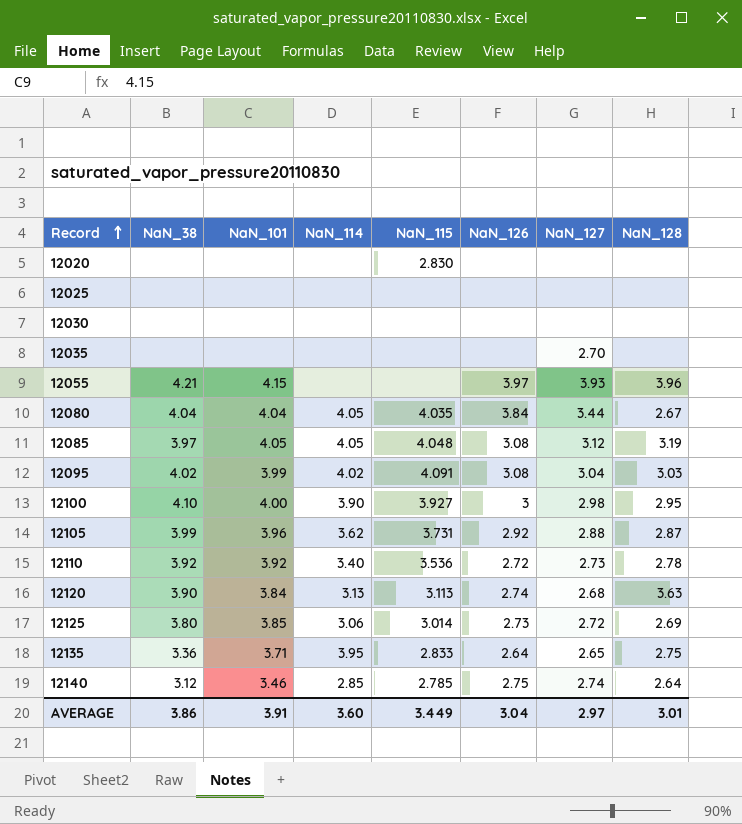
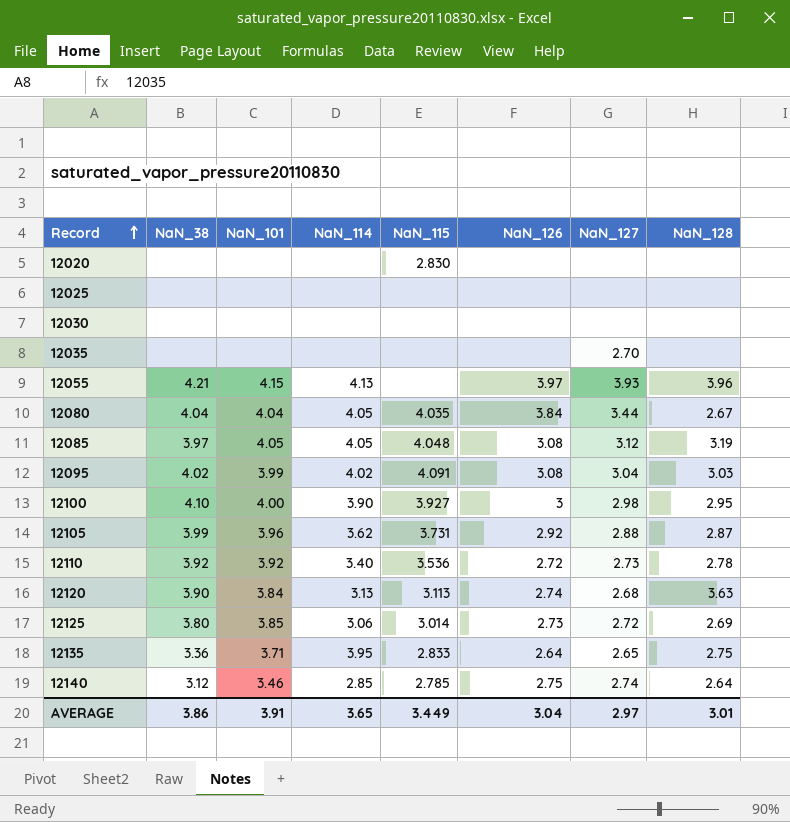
12055 | NaN_114: none -> 4.13
AVERAGE | NaN_114: 3.60 -> 3.65

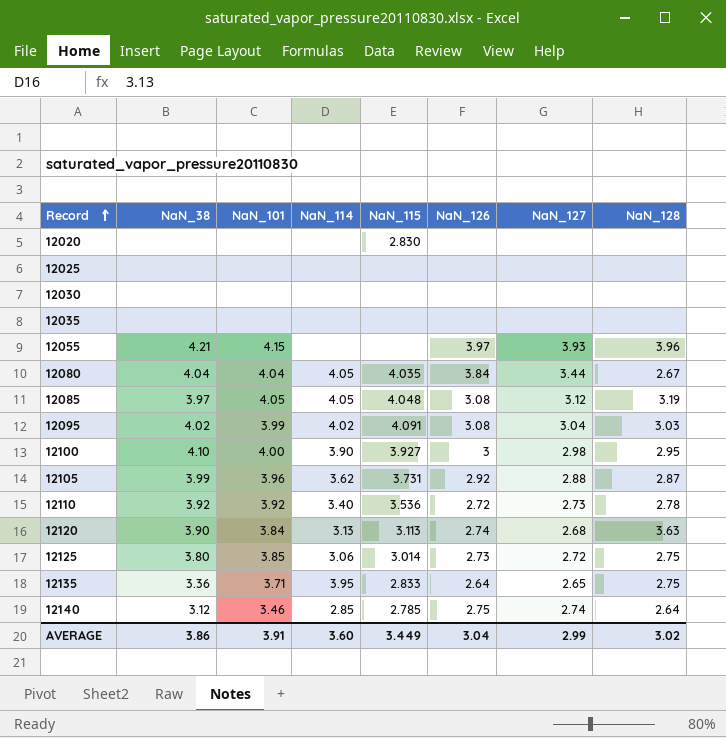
12035 | NaN_127: 2.70 -> none
12055 | NaN_114: 4.13 -> none
12125 | NaN_128: 2.69 -> 2.75
AVERAGE | NaN_114: 3.65 -> 3.60
AVERAGE | NaN_127: 2.97 -> 2.99
AVERAGE | NaN_128: 3.01 -> 3.02

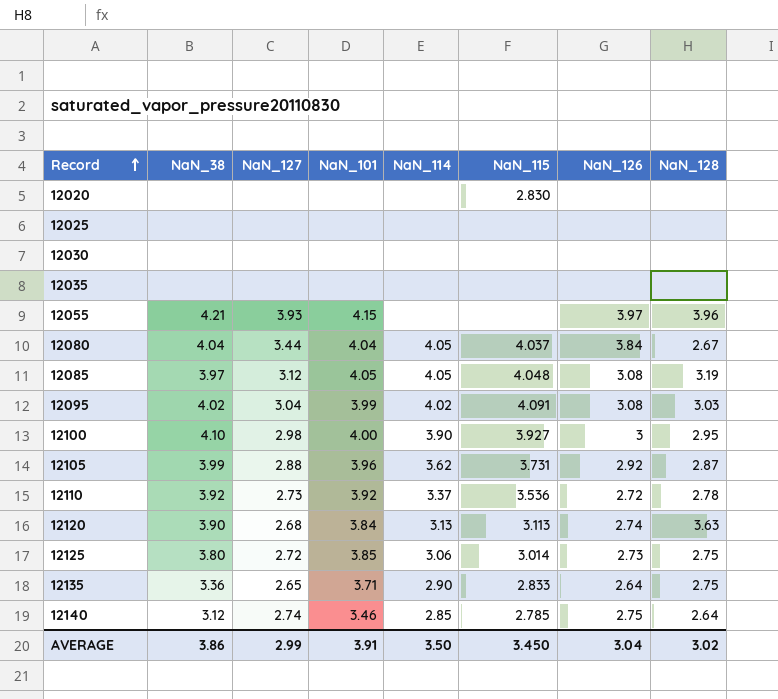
column NaN_127 | position: 7 -> 3
12080 | NaN_115: 4.035 -> 4.037
12110 | NaN_114: 3.40 -> 3.37
12135 | NaN_114: 3.95 -> 2.90
AVERAGE | NaN_114: 3.60 -> 3.50
AVERAGE | NaN_115: 3.449 -> 3.450

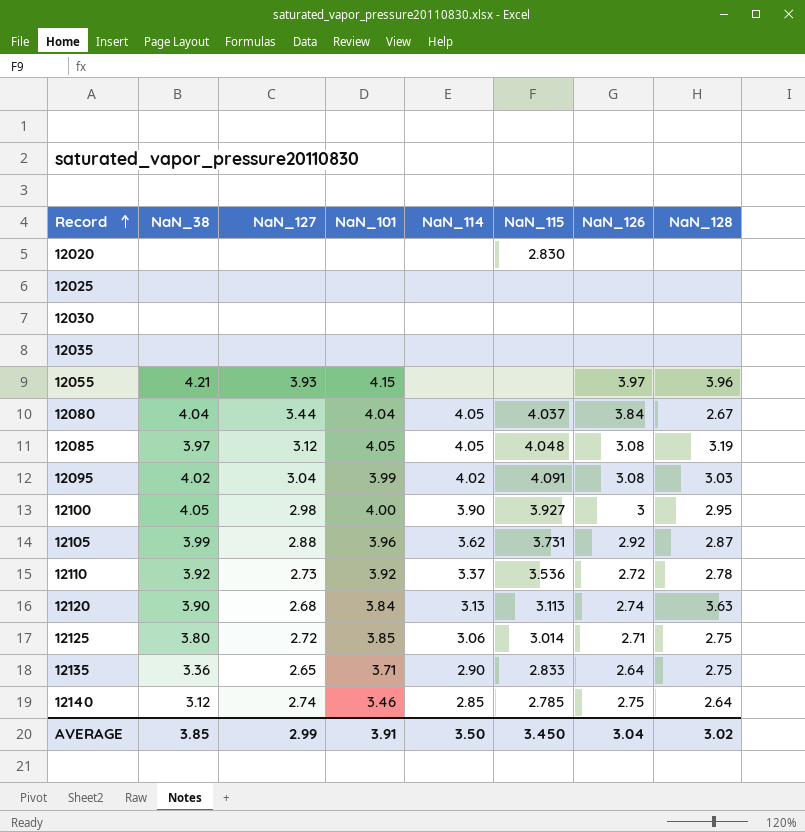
12100 | NaN_38: 4.10 -> 4.05
12125 | NaN_126: 2.73 -> 2.71
AVERAGE | NaN_38: 3.86 -> 3.85

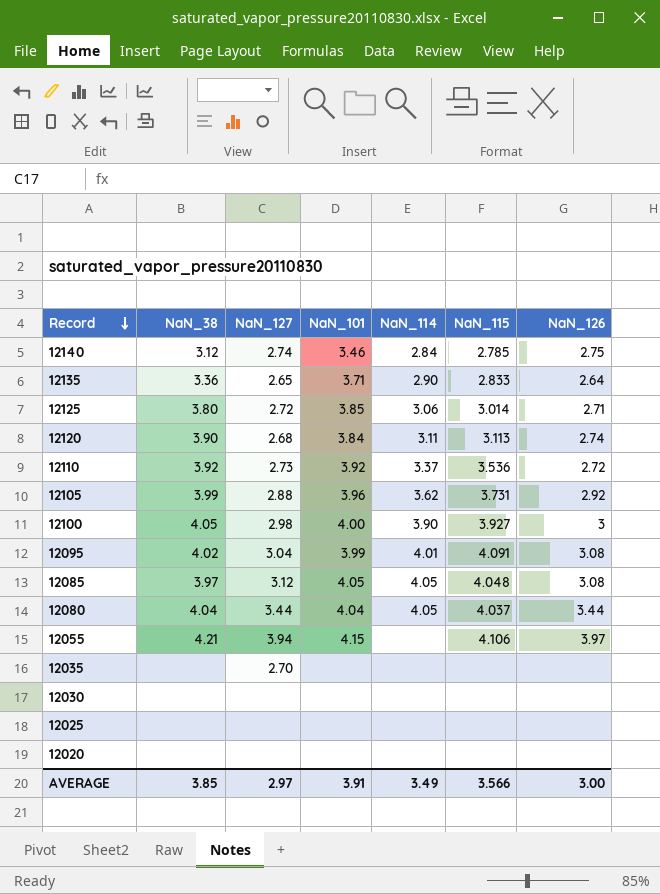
row order: Record ascending -> Record descending
column NaN_128 | position: 8 -> none
12140 | NaN_114: 2.85 -> 2.84
12120 | NaN_114: 3.13 -> 3.11
12095 | NaN_114: 4.02 -> 4.01
12080 | NaN_126: 3.84 -> 3.44
12055 | NaN_127: 3.93 -> 3.94
12055 | NaN_115: none -> 4.106
12035 | NaN_127: none -> 2.70
12020 | NaN_115: 2.830 -> none
AVERAGE | NaN_127: 2.99 -> 2.97
AVERAGE | NaN_114: 3.50 -> 3.49
AVERAGE | NaN_115: 3.450 -> 3.566
AVERAGE | NaN_126: 3.04 -> 3.00

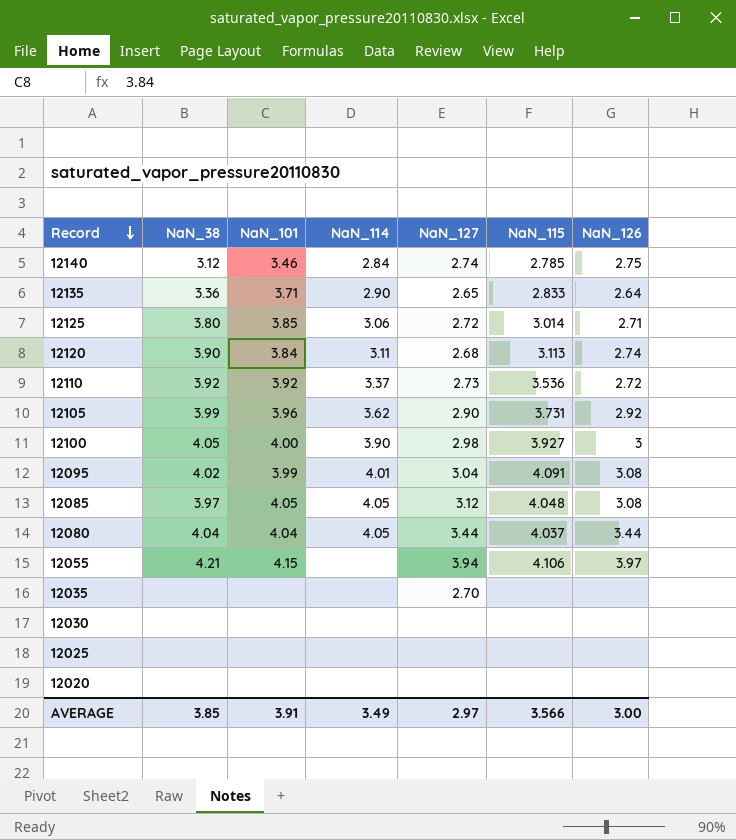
column NaN_127 | position: 3 -> 5
12105 | NaN_127: 2.88 -> 2.90

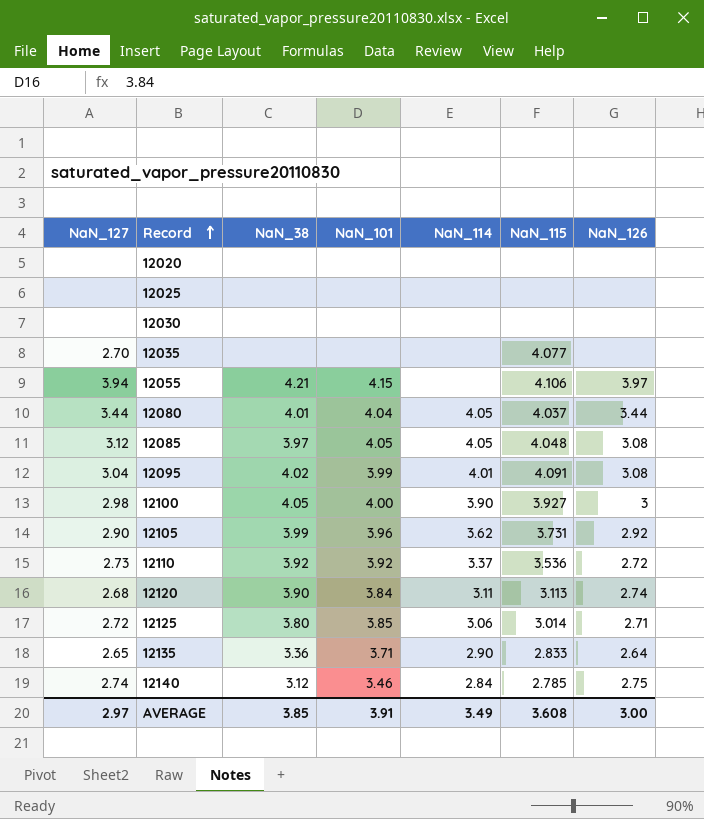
row order: Record descending -> Record ascending
column NaN_127 | position: 5 -> 1
12035 | NaN_115: none -> 4.077
12080 | NaN_38: 4.04 -> 4.01
AVERAGE | NaN_115: 3.566 -> 3.608

